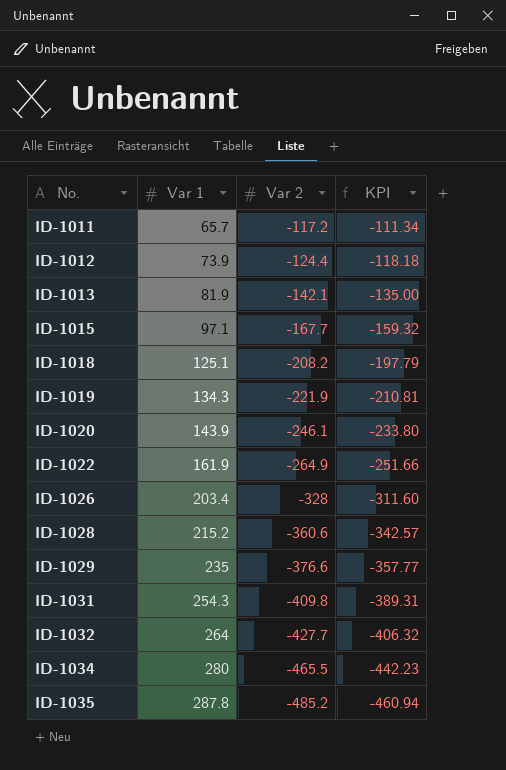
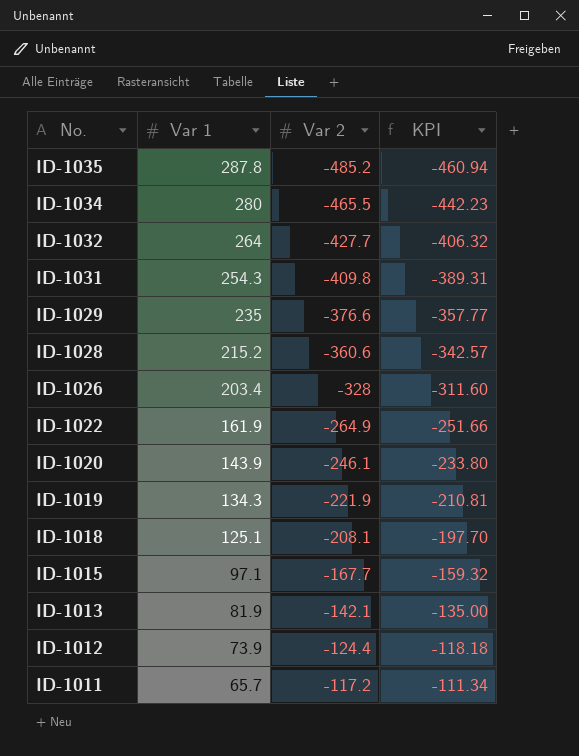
row order: No. ascending -> No. descending
ID-1018 | Var 2: -208.2 -> -208.1
ID-1018 | KPI: -197.79 -> -197.70

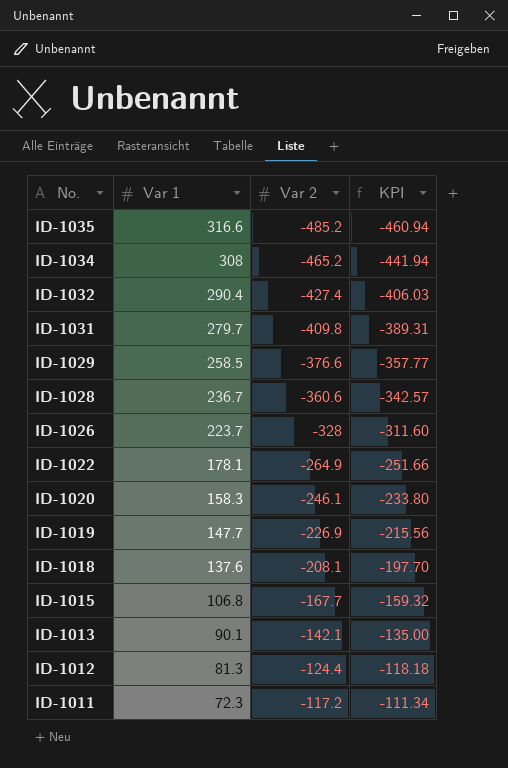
ID-1035 | Var 1: 287.8 -> 316.6
ID-1034 | Var 1: 280 -> 308
ID-1034 | Var 2: -465.5 -> -465.2
ID-1034 | KPI: -442.23 -> -441.94
ID-1032 | Var 1: 264 -> 290.4
ID-1032 | Var 2: -427.7 -> -427.4
ID-1032 | KPI: -406.32 -> -406.03
ID-1031 | Var 1: 254.3 -> 279.7
ID-1029 | Var 1: 235 -> 258.5
ID-1028 | Var 1: 215.2 -> 236.7
ID-1026 | Var 1: 203.4 -> 223.7
ID-1022 | Var 1: 161.9 -> 178.1
ID-1020 | Var 1: 143.9 -> 158.3
ID-1019 | Var 1: 134.3 -> 147.7
ID-1019 | Var 2: -221.9 -> -226.9
ID-1019 | KPI: -210.81 -> -215.56
ID-1018 | Var 1: 125.1 -> 137.6
ID-1015 | Var 1: 97.1 -> 106.8
ID-1013 | Var 1: 81.9 -> 90.1
ID-1012 | Var 1: 73.9 -> 81.3
ID-1011 | Var 1: 65.7 -> 72.3

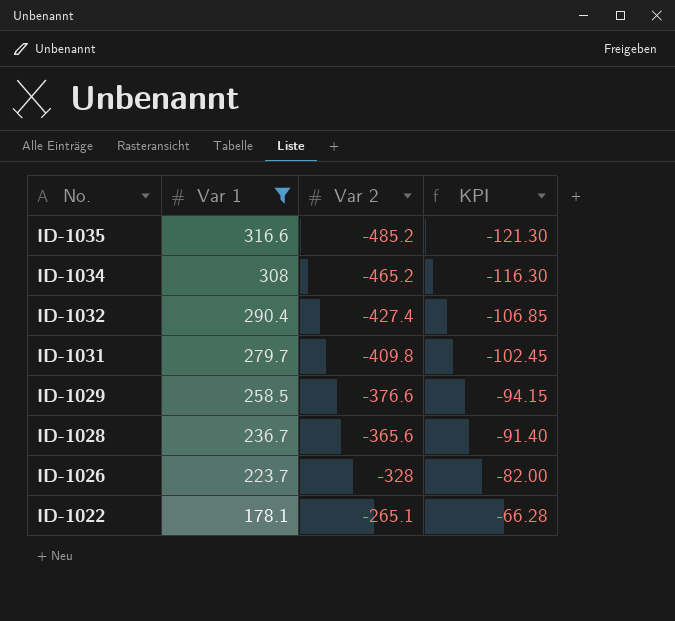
filter: none -> Var 1 >= 178.1
column KPI | formula: [Var 2] * 0.95 -> [Var 2] * 0.25
ID-1028 | Var 2: -360.6 -> -365.6
ID-1022 | Var 2: -264.9 -> -265.1

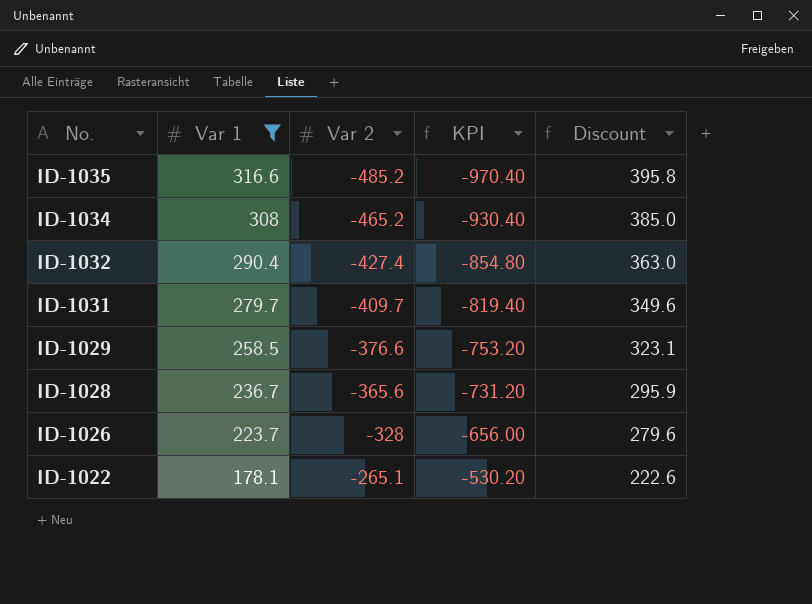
column KPI | formula: [Var 2] * 0.25 -> [Var 2] * 2
column Discount | formula: none -> [Var 1] * 1.25
ID-1031 | Var 2: -409.8 -> -409.7

